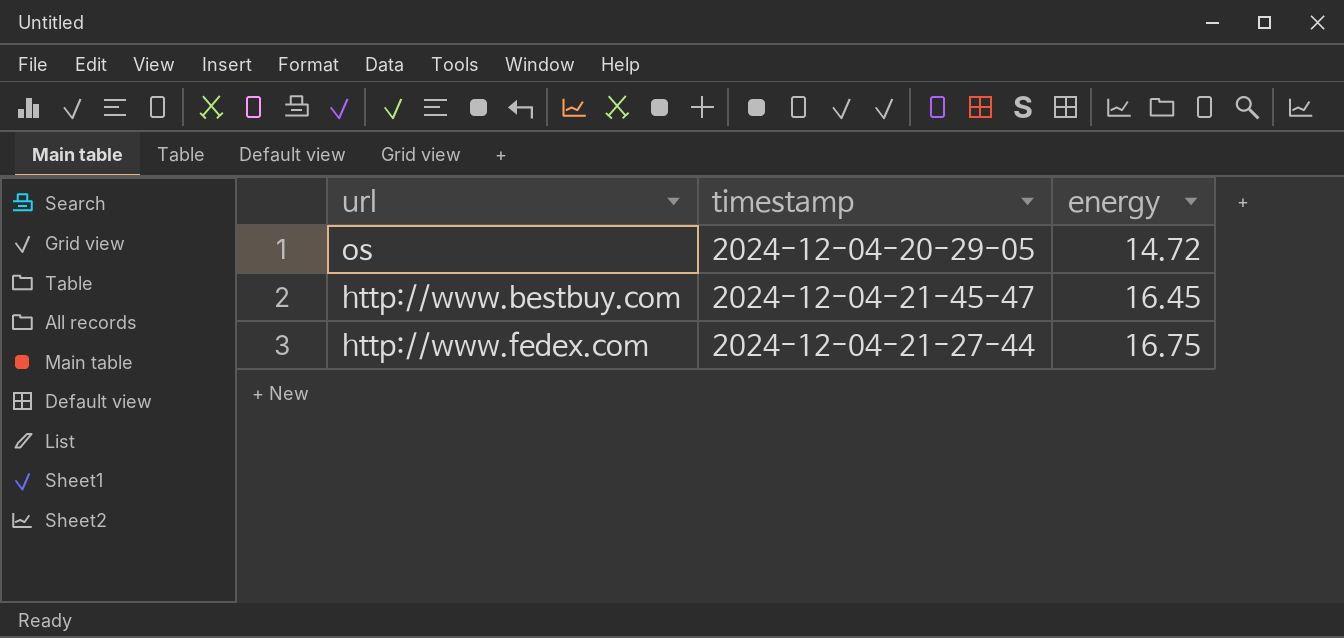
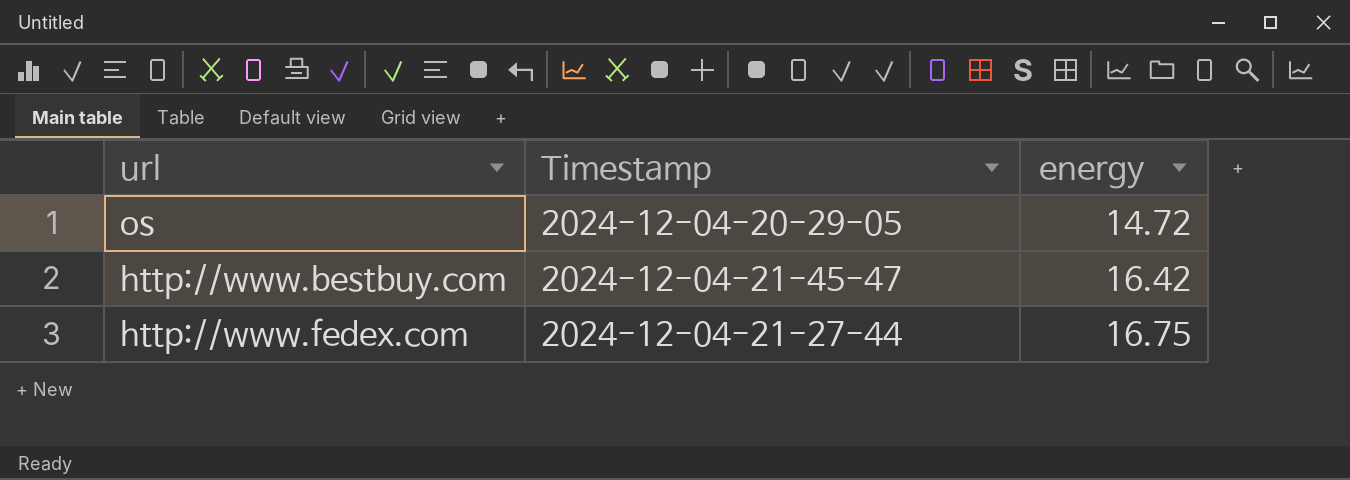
column name: timestamp -> Timestamp
http://www.bestbuy.com | energy: 16.45 -> 16.42

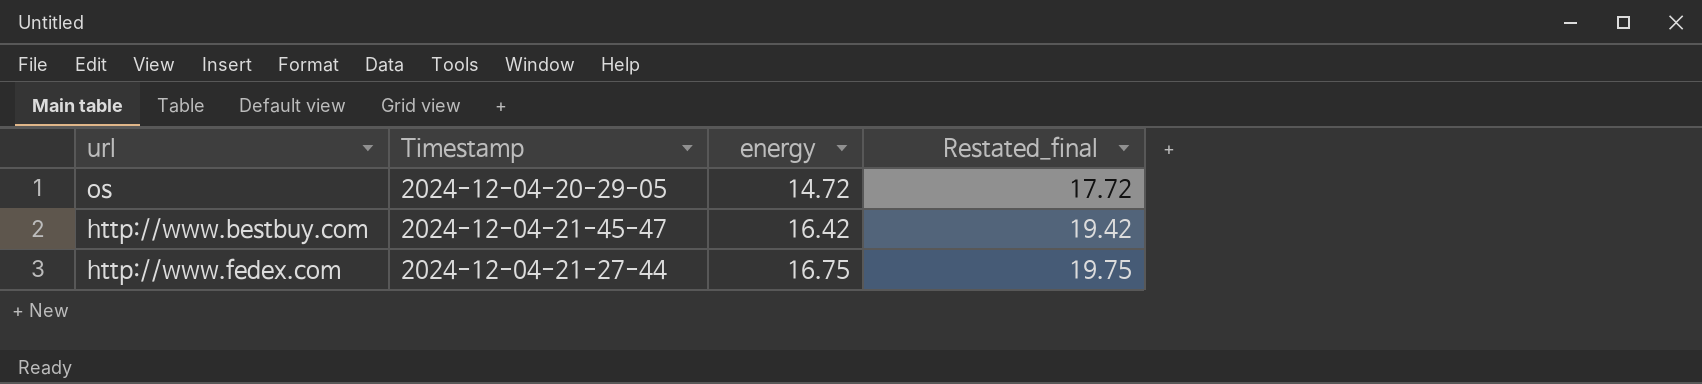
column Restated_final | formula: none -> [energy] + 3

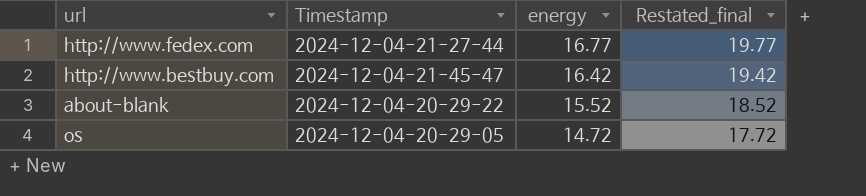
row order: energy ascending -> energy descending
http://www.fedex.com | energy: 16.75 -> 16.77
http://www.fedex.com | Restated_final: 19.75 -> 19.77
row about-blank: none -> 2024-12-04-20-29-22 | 15.52 | 18.52

